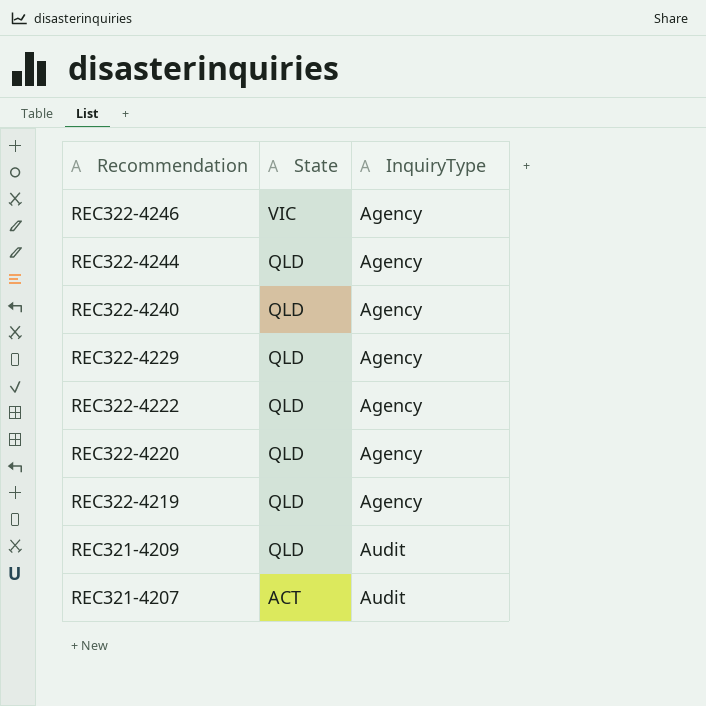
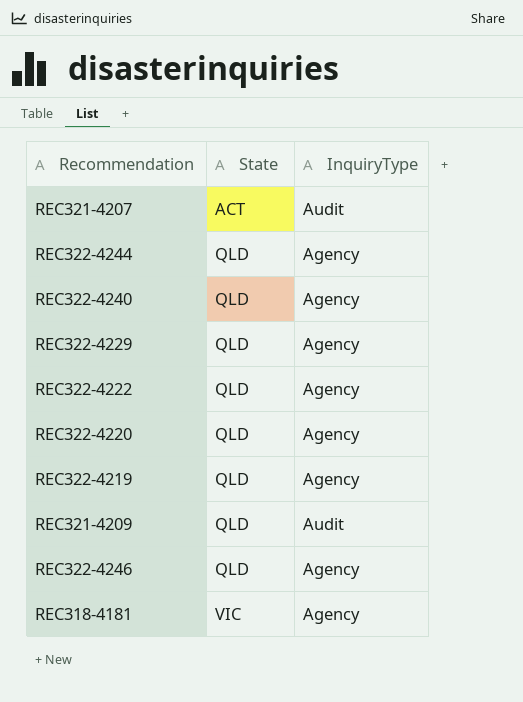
row order: Recommendation descending -> State ascending
REC322-4246 | State: VIC -> QLD
row REC318-4181: none -> VIC | Agency

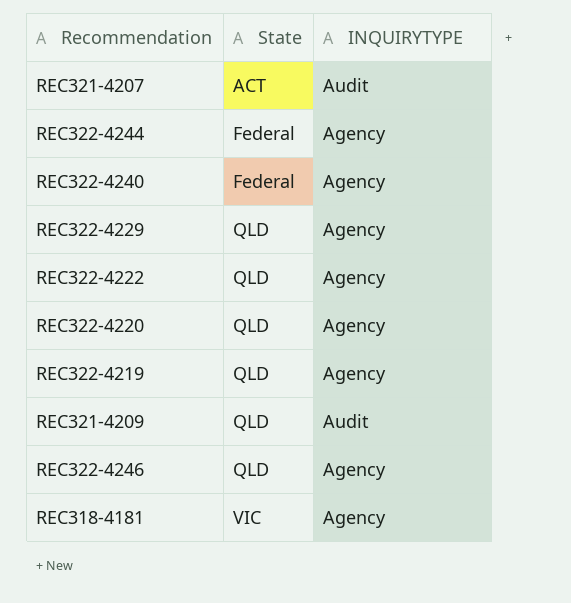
column name: InquiryType -> INQUIRYTYPE
REC322-4244 | State: QLD -> Federal
REC322-4240 | State: QLD -> Federal

